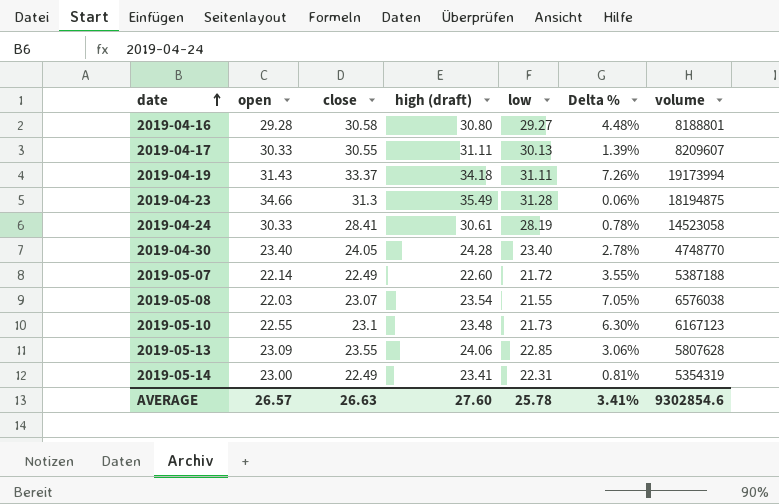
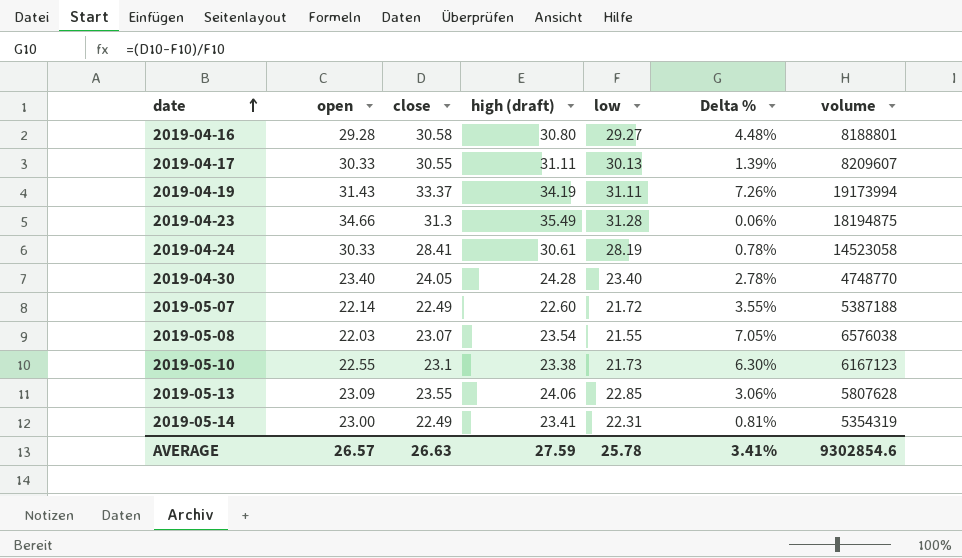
2019-04-19 | high (draft): 34.18 -> 34.19
2019-05-10 | high (draft): 23.48 -> 23.38
AVERAGE | high (draft): 27.60 -> 27.59

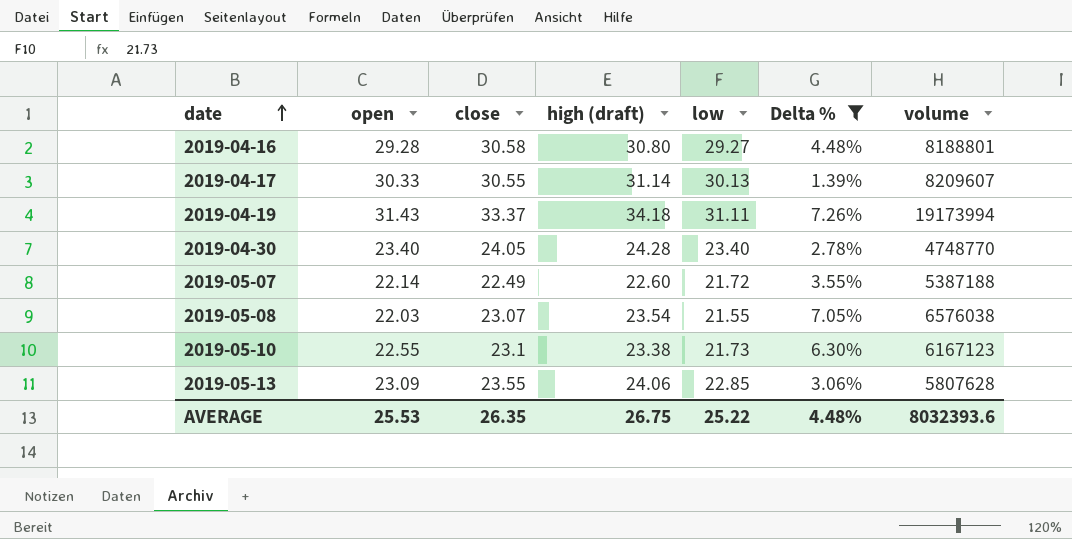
filter: none -> Delta % >= 1.39%
2019-04-17 | high (draft): 31.11 -> 31.14
2019-04-19 | high (draft): 34.19 -> 34.18
AVERAGE | open: 26.57 -> 25.53
AVERAGE | close: 26.63 -> 26.35
AVERAGE | high (draft): 27.59 -> 26.75
AVERAGE | low: 25.78 -> 25.22
AVERAGE | Delta %: 3.41% -> 4.48%
AVERAGE | volume: 9302854.6 -> 8032393.6

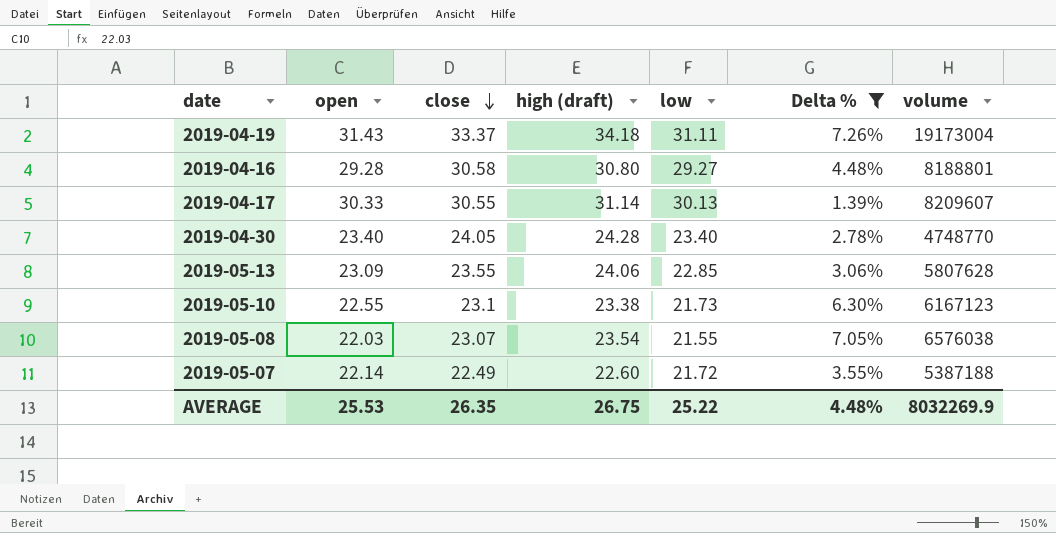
row order: date ascending -> close descending
2019-04-19 | volume: 19173994 -> 19173004
AVERAGE | volume: 8032393.6 -> 8032269.9

